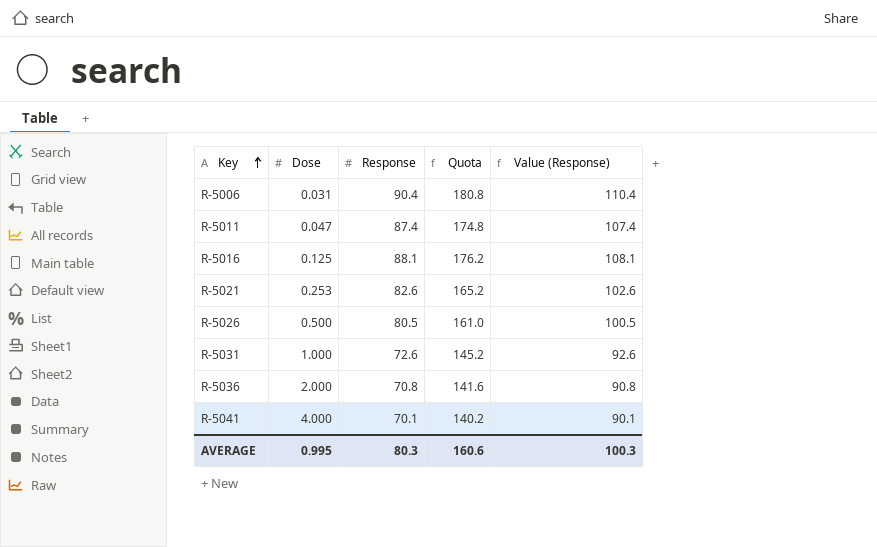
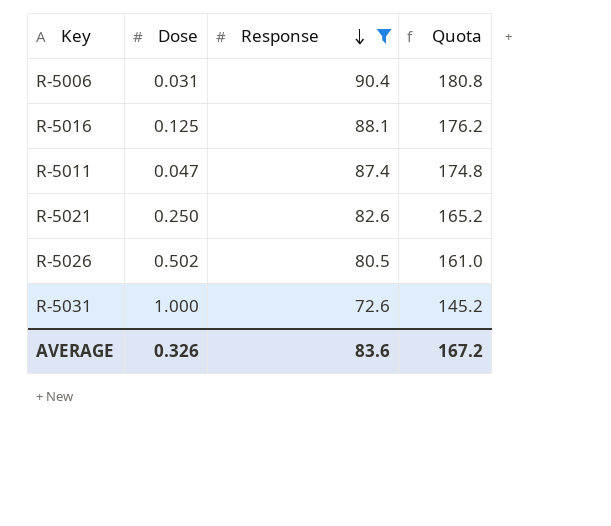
filter: none -> Response >= 72.6
row order: Key ascending -> Response descending
column Value (Response) | formula: [Response] + 20 -> none
R-5021 | Dose: 0.253 -> 0.250
R-5026 | Dose: 0.500 -> 0.502
AVERAGE | Dose: 0.995 -> 0.326
AVERAGE | Response: 80.3 -> 83.6
AVERAGE | Quota: 160.6 -> 167.2

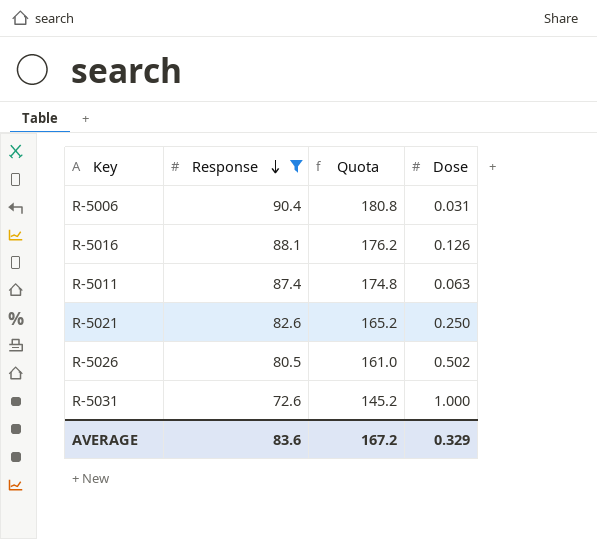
column Dose | position: 2 -> 4
R-5016 | Dose: 0.125 -> 0.126
R-5011 | Dose: 0.047 -> 0.063
AVERAGE | Dose: 0.326 -> 0.329

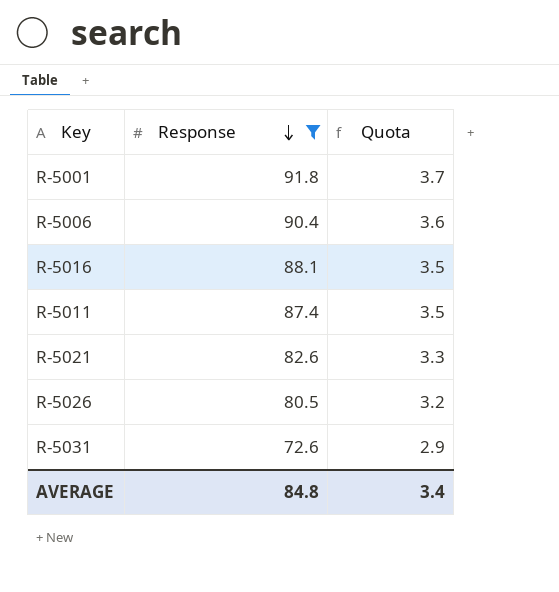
column Dose | position: 4 -> none
column Quota | formula: [Response] * 2 -> [Response] * 0.04
row R-5001: none -> 91.8 | 3.7
AVERAGE | Response: 83.6 -> 84.8
AVERAGE | Quota: 167.2 -> 3.4

